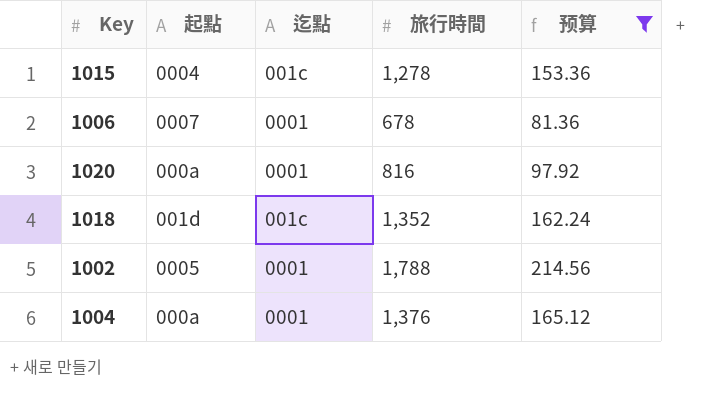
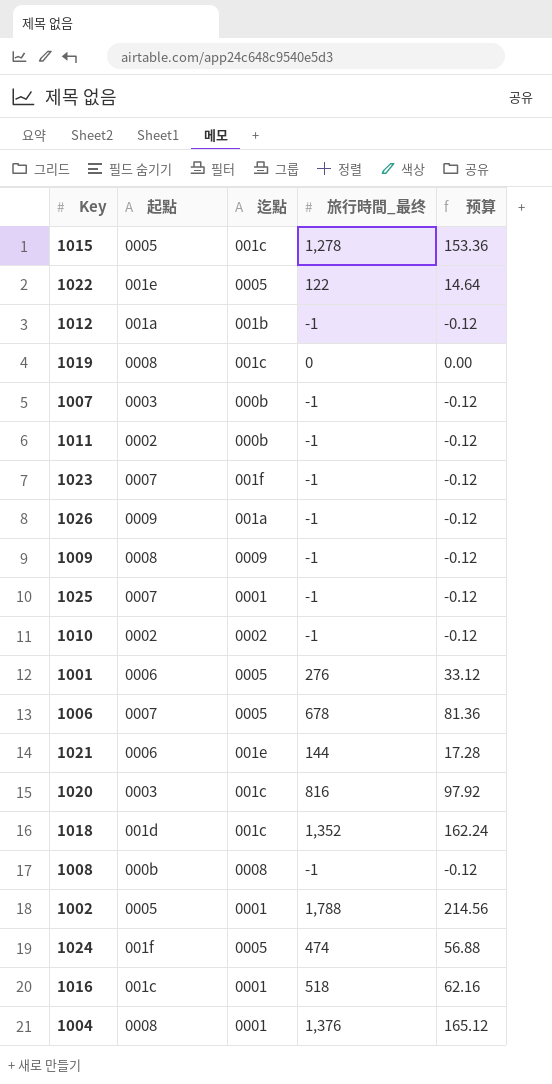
filter: 预算 >= 81.36 -> none
column name: 旅行時間 -> 旅行時間_最终
1015 | 起點: 0004 -> 0005
1006 | 迄點: 0001 -> 0005
1020 | 起點: 000a -> 0003
1020 | 迄點: 0001 -> 001c
1004 | 起點: 000a -> 0008

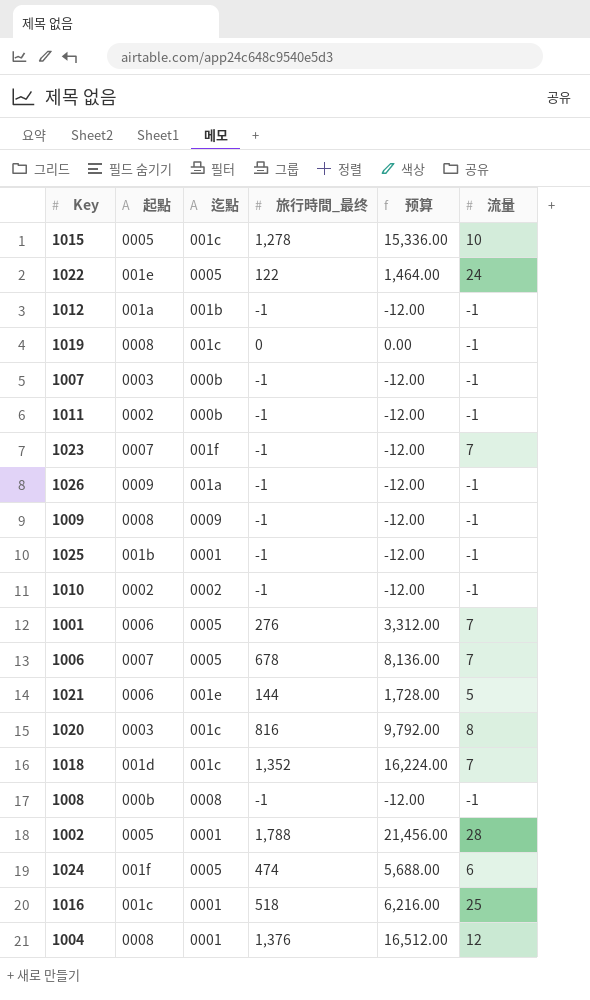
column 预算 | formula: [旅行時間_最终] * 0.12 -> [旅行時間_最终] * 12
column 流量 | position: none -> 6
1025 | 起點: 0007 -> 001b

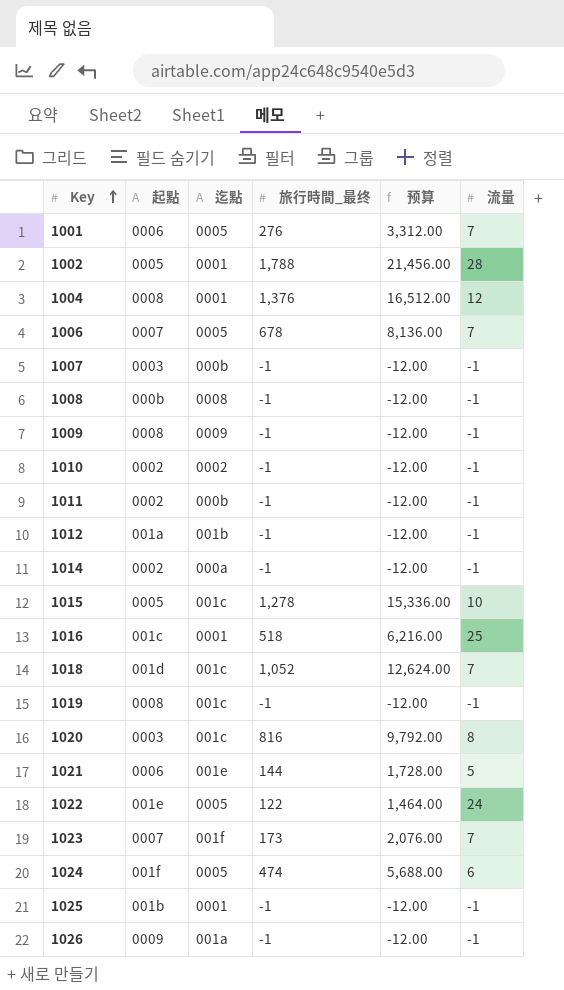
row order: none -> Key ascending
row 1014: none -> 0002 | 000a | -1 | -12.00 | -1
1018 | 旅行時間_最终: 1,352 -> 1,052
1018 | 预算: 16,224.00 -> 12,624.00
1019 | 旅行時間_最终: 0 -> -1
1019 | 预算: 0.00 -> -12.00
1023 | 旅行時間_最终: -1 -> 173
1023 | 预算: -12.00 -> 2,076.00

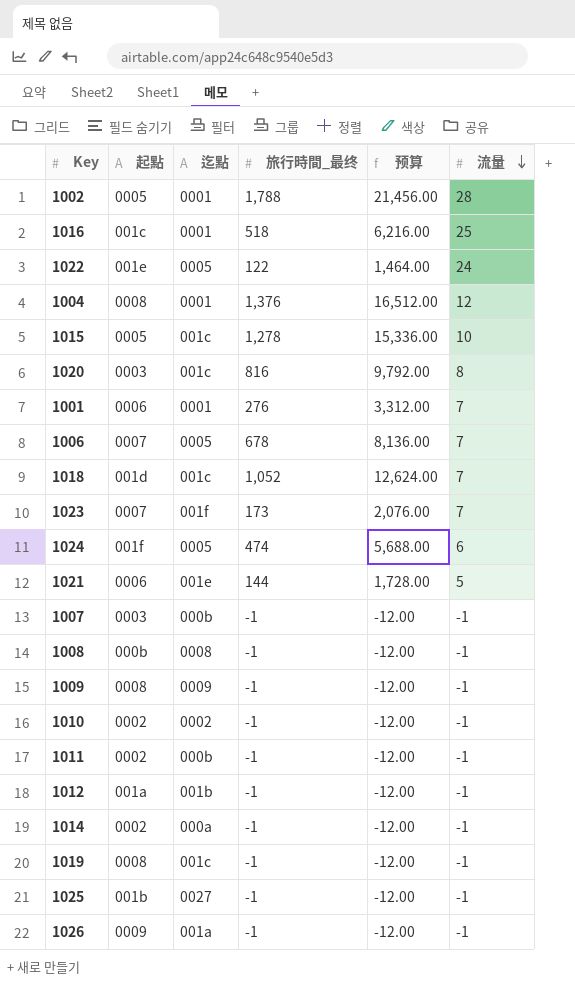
row order: Key ascending -> 流量 descending
1001 | 迄點: 0005 -> 0001
1025 | 迄點: 0001 -> 0027

